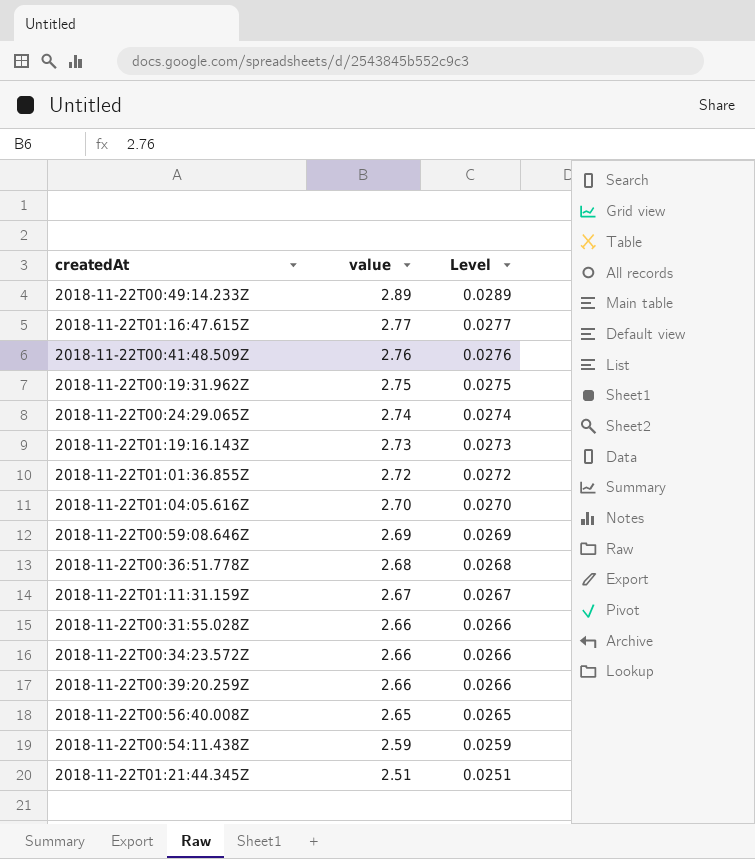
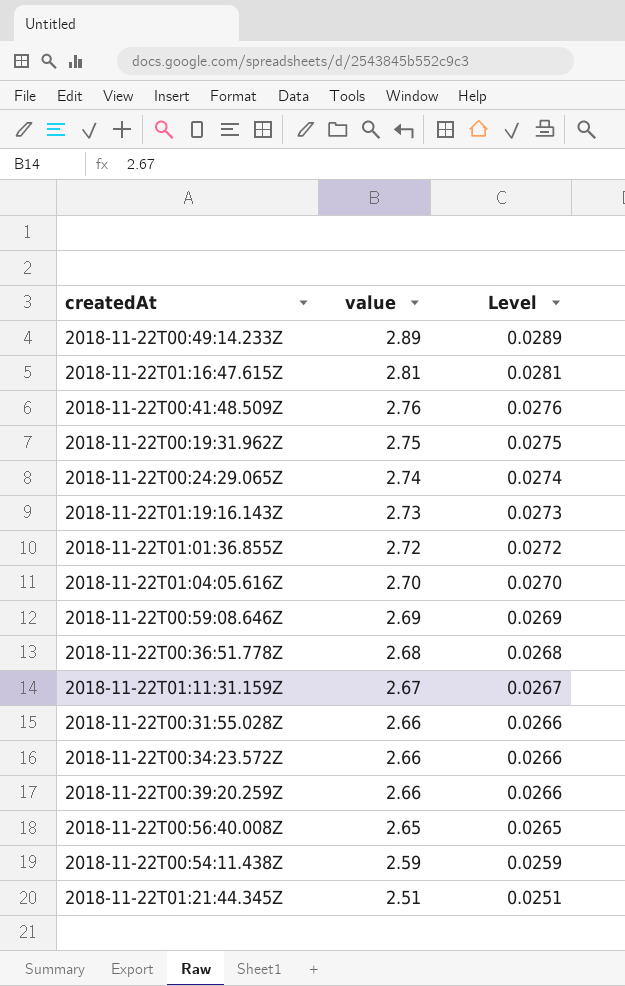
2018-11-22T01:16:47.615Z | value: 2.77 -> 2.81
2018-11-22T01:16:47.615Z | Level: 0.0277 -> 0.0281

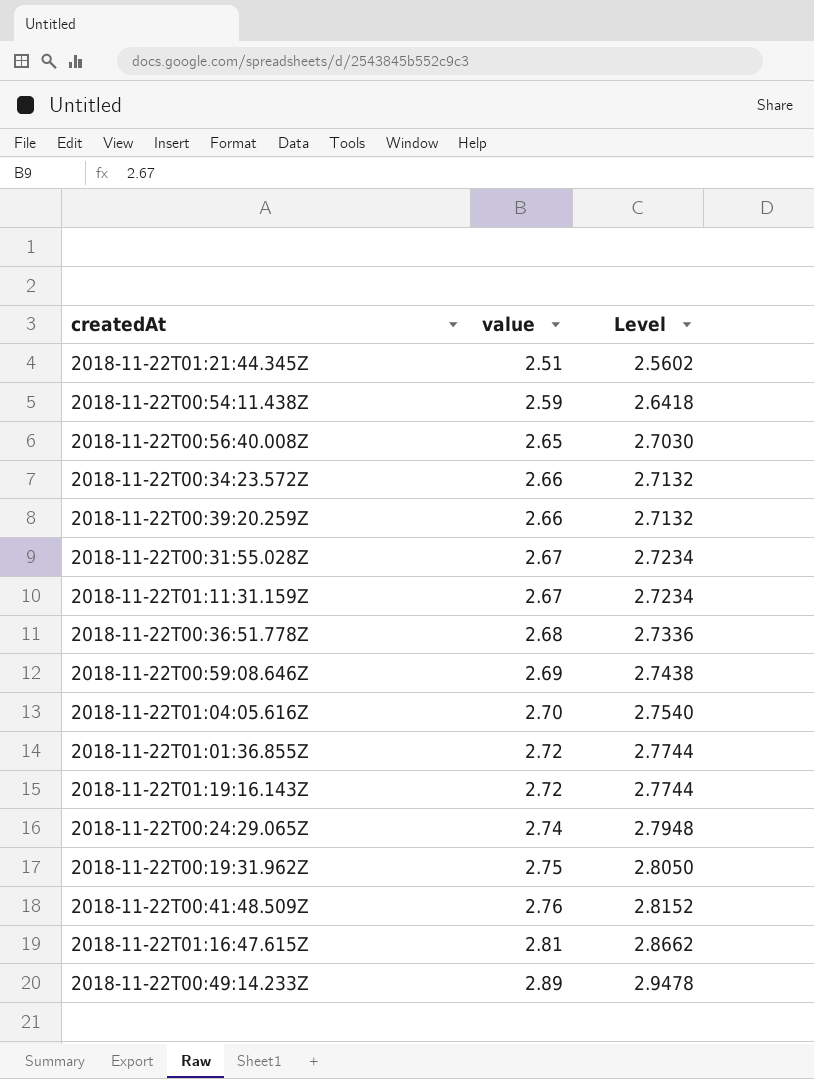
row order: value descending -> value ascending
column Level | formula: [value] * 0.01 -> [value] * 1.02
2018-11-22T00:31:55.028Z | value: 2.66 -> 2.67
2018-11-22T01:19:16.143Z | value: 2.73 -> 2.72

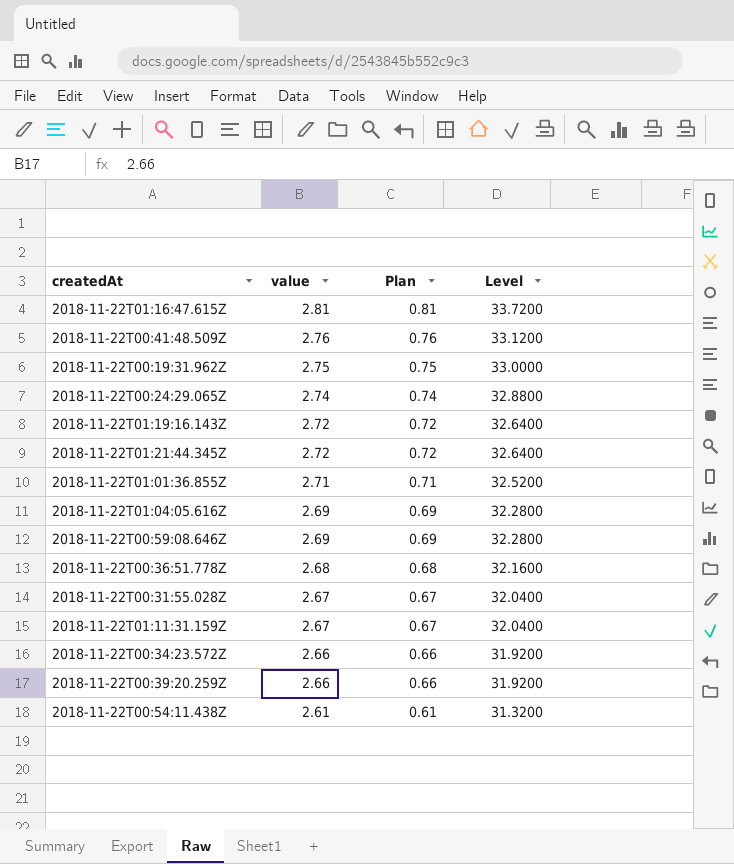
row order: value ascending -> value descending
column Plan | formula: none -> [value] - 2
column Level | formula: [value] * 1.02 -> [value] * 12
row 2018-11-22T00:56:40.008Z: 2.65 | 2.7030 -> none
row 2018-11-22T00:49:14.233Z: 2.89 | 2.9478 -> none
2018-11-22T01:21:44.345Z | value: 2.51 -> 2.72
2018-11-22T01:01:36.855Z | value: 2.72 -> 2.71
2018-11-22T01:04:05.616Z | value: 2.70 -> 2.69
2018-11-22T00:54:11.438Z | value: 2.59 -> 2.61

